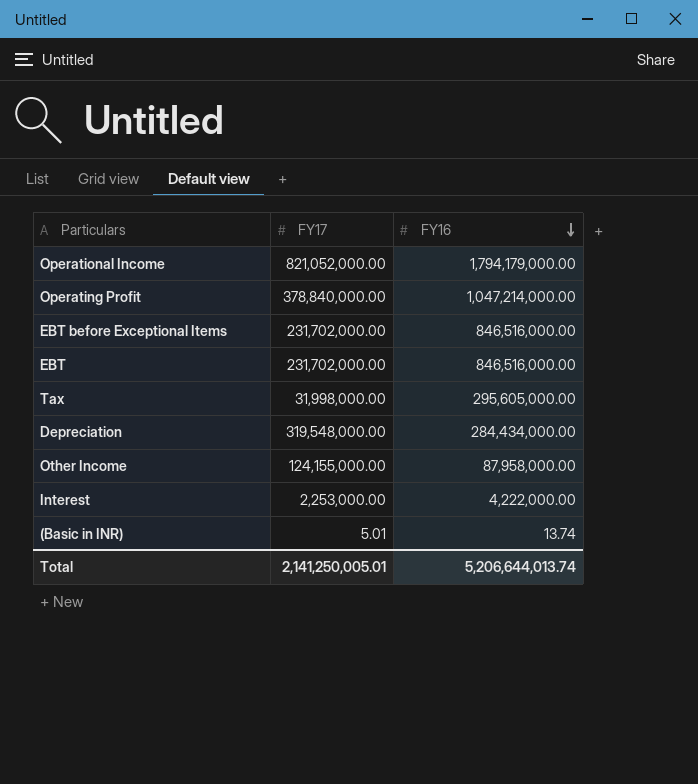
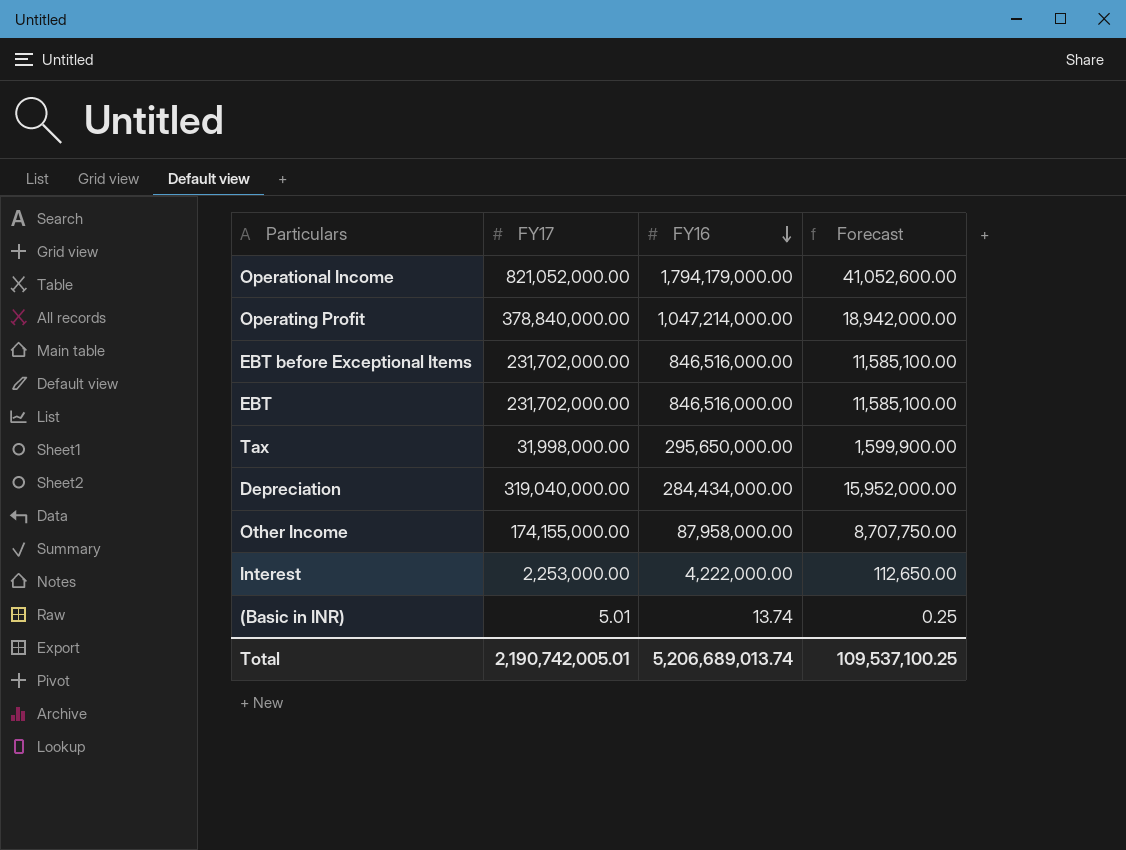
column Forecast | formula: none -> [FY17] * 0.05
Tax | FY16: 295,605,000.00 -> 295,650,000.00
Depreciation | FY17: 319,548,000.00 -> 319,040,000.00
Other Income | FY17: 124,155,000.00 -> 174,155,000.00
Total | FY17: 2,141,250,005.01 -> 2,190,742,005.01
Total | FY16: 5,206,644,013.74 -> 5,206,689,013.74

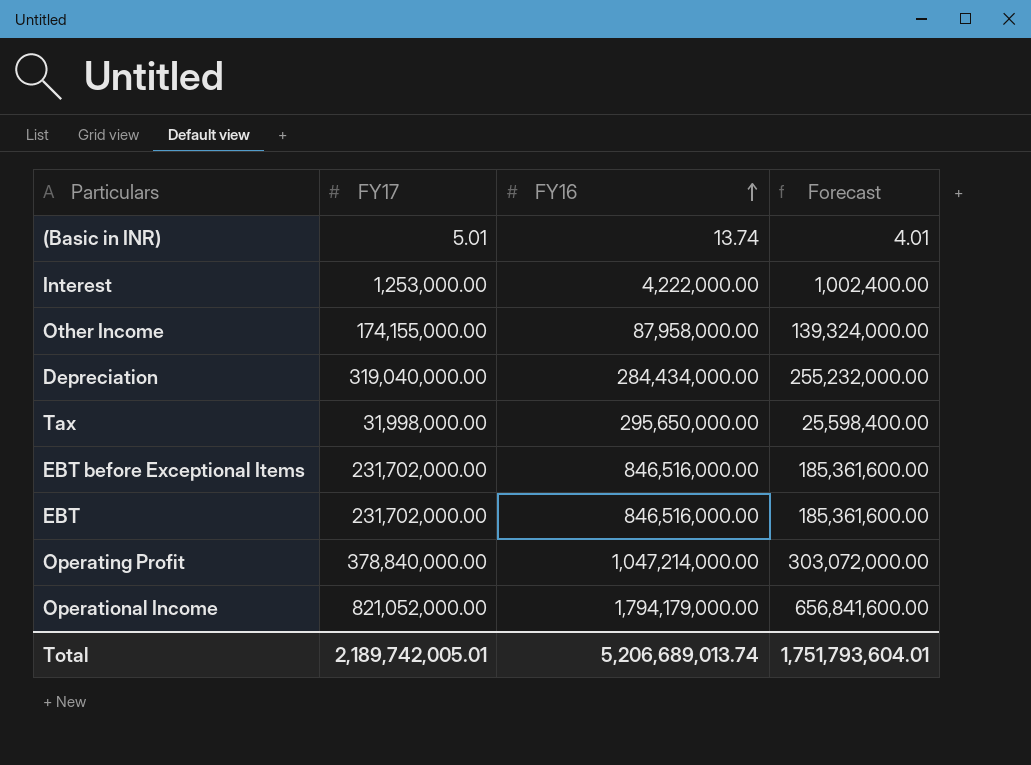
row order: FY16 descending -> FY16 ascending
column Forecast | formula: [FY17] * 0.05 -> [FY17] * 0.8
Interest | FY17: 2,253,000.00 -> 1,253,000.00
Total | FY17: 2,190,742,005.01 -> 2,189,742,005.01
Total | Forecast: 109,537,100.25 -> 1,751,793,604.01

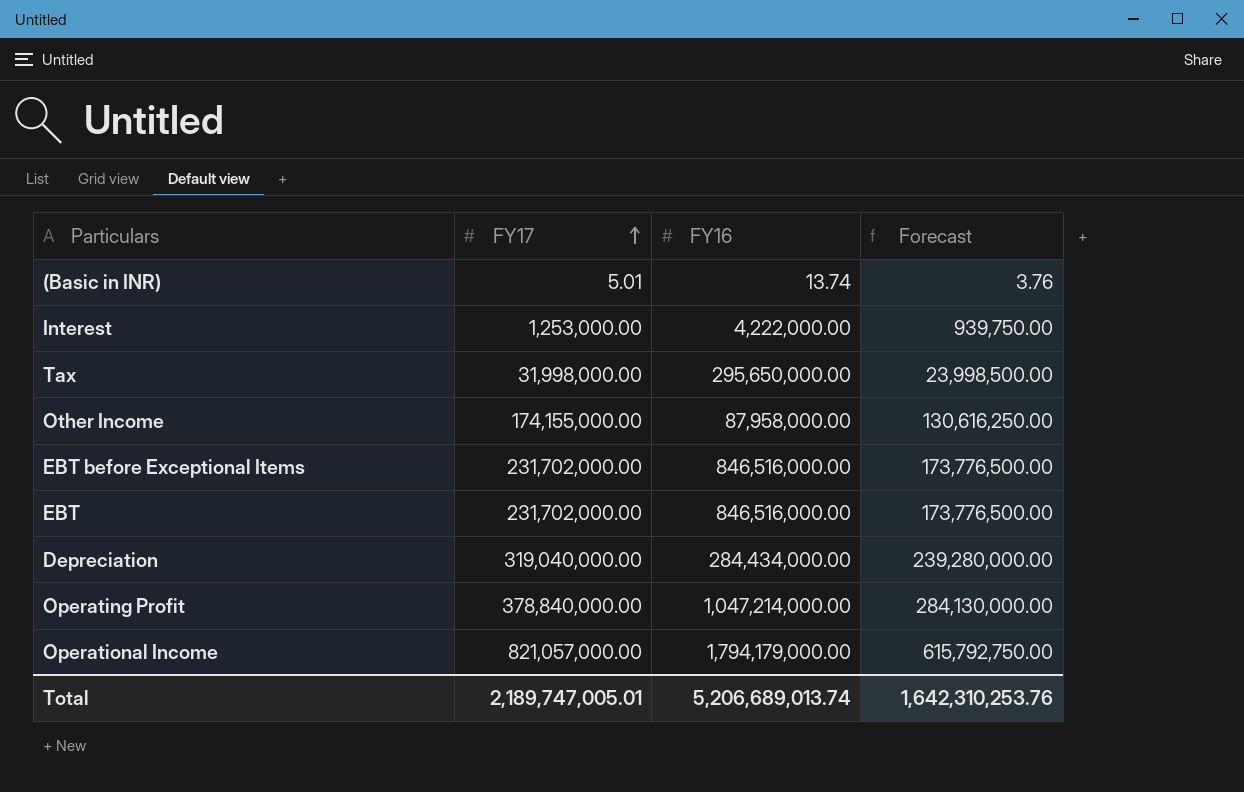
row order: FY16 ascending -> FY17 ascending
column Forecast | formula: [FY17] * 0.8 -> [FY17] * 0.75
Operational Income | FY17: 821,052,000.00 -> 821,057,000.00
Total | FY17: 2,189,742,005.01 -> 2,189,747,005.01
Total | Forecast: 1,751,793,604.01 -> 1,642,310,253.76

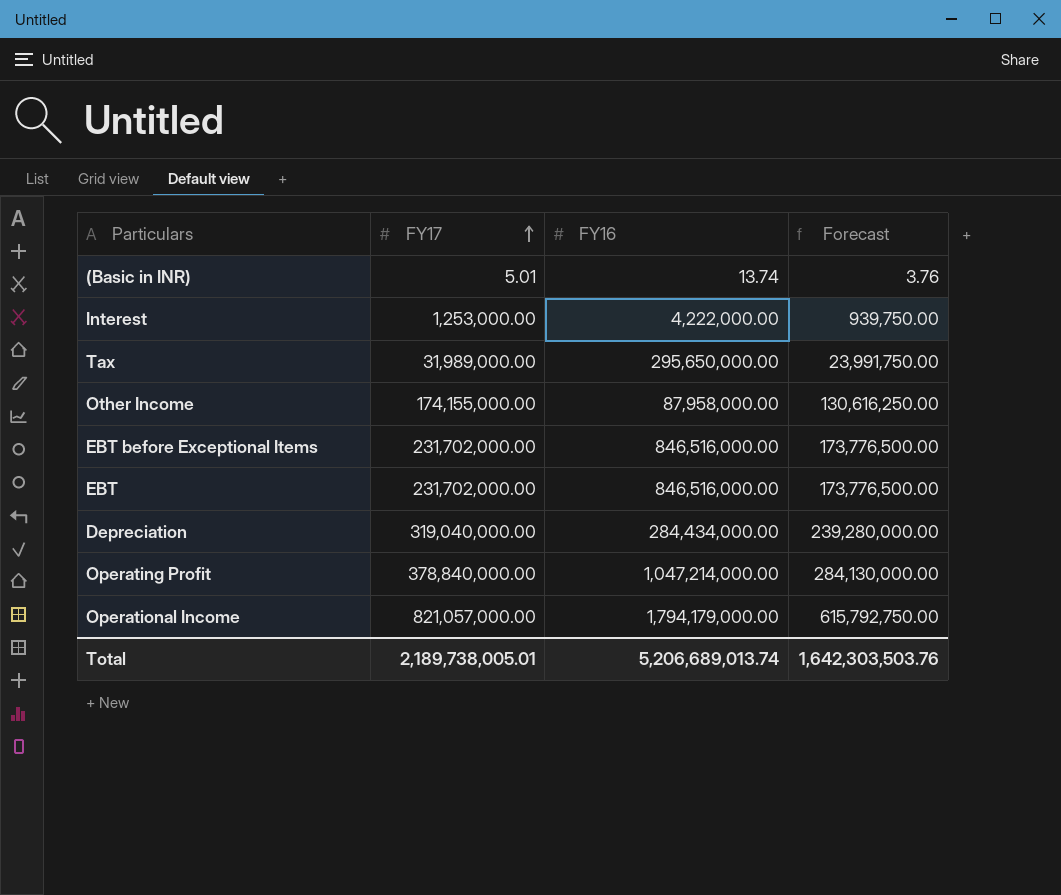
Tax | FY17: 31,998,000.00 -> 31,989,000.00
Tax | Forecast: 23,998,500.00 -> 23,991,750.00
Total | FY17: 2,189,747,005.01 -> 2,189,738,005.01
Total | Forecast: 1,642,310,253.76 -> 1,642,303,503.76

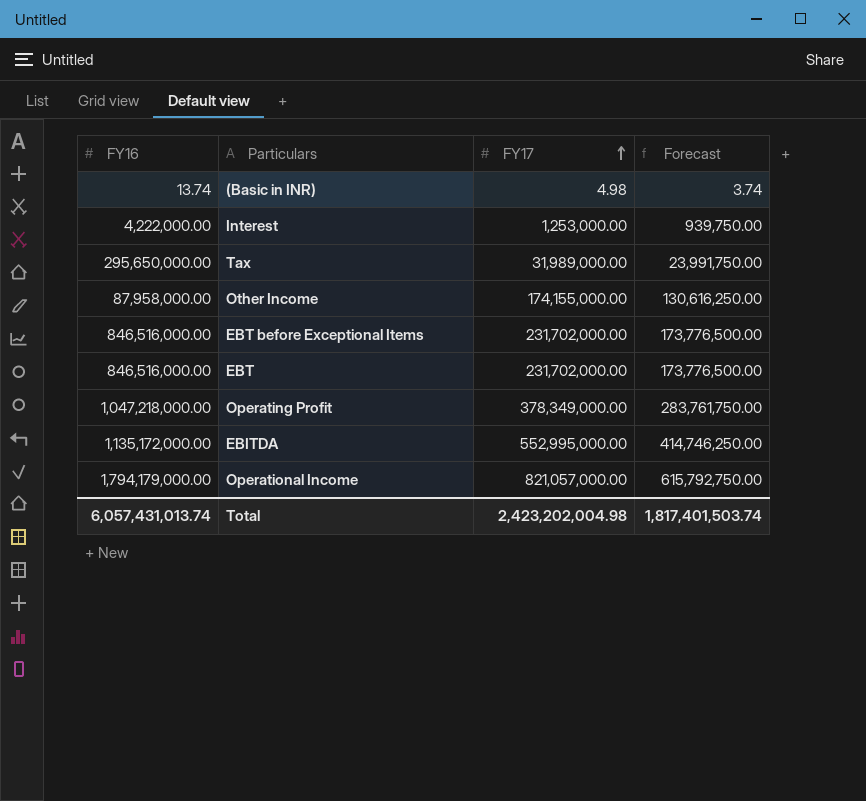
column FY16 | position: 3 -> 1
row Depreciation: 319,040,000.00 | 284,434,000.00 | 239,280,000.00 -> none
(Basic in INR) | FY17: 5.01 -> 4.98
(Basic in INR) | Forecast: 3.76 -> 3.74
Operating Profit | FY16: 1,047,214,000.00 -> 1,047,218,000.00
Operating Profit | FY17: 378,840,000.00 -> 378,349,000.00
Operating Profit | Forecast: 284,130,000.00 -> 283,761,750.00
row EBITDA: none -> 1,135,172,000.00 | 552,995,000.00 | 414,746,250.00
Total | FY16: 5,206,689,013.74 -> 6,057,431,013.74
Total | FY17: 2,189,738,005.01 -> 2,423,202,004.98
Total | Forecast: 1,642,303,503.76 -> 1,817,401,503.74

